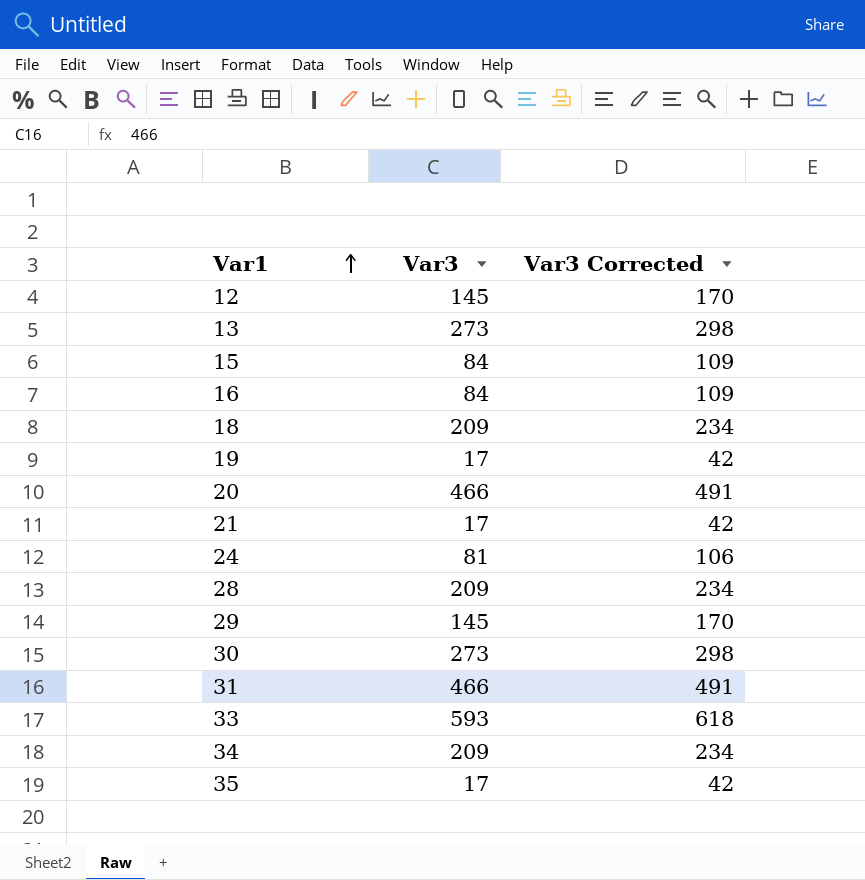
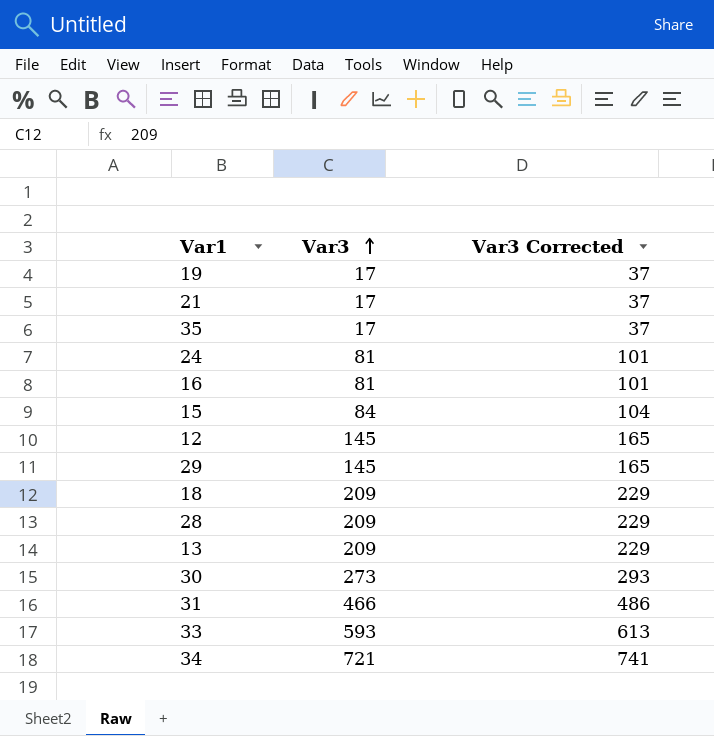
row order: Var1 ascending -> Var3 ascending
column Var3 Corrected | formula: [Var3] + 25 -> [Var3] + 20
row 20: 466 | 491 -> none
16 | Var3: 84 -> 81
13 | Var3: 273 -> 209
34 | Var3: 209 -> 721

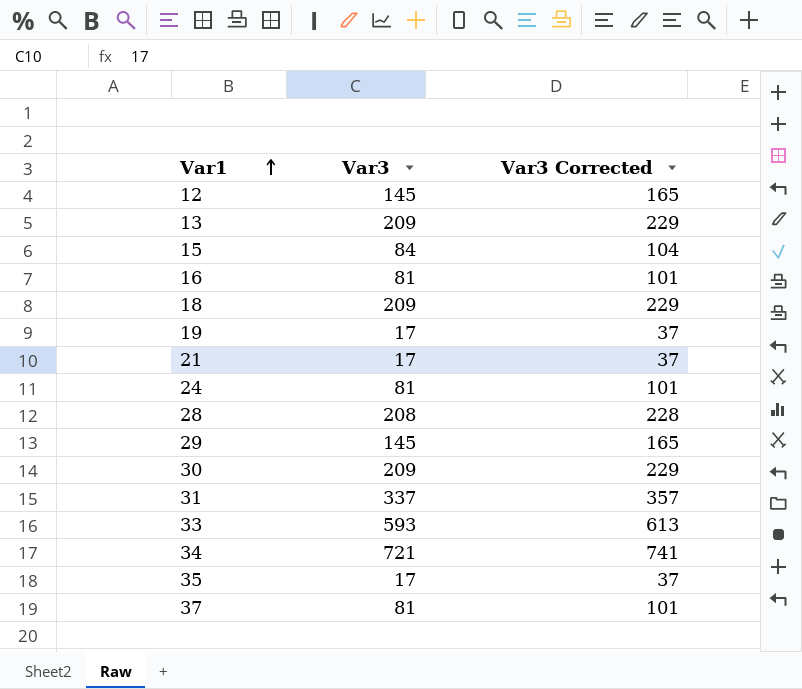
row order: Var3 ascending -> Var1 ascending
28 | Var3: 209 -> 208
28 | Var3 Corrected: 229 -> 228
30 | Var3: 273 -> 209
30 | Var3 Corrected: 293 -> 229
31 | Var3: 466 -> 337
31 | Var3 Corrected: 486 -> 357
row 37: none -> 81 | 101

